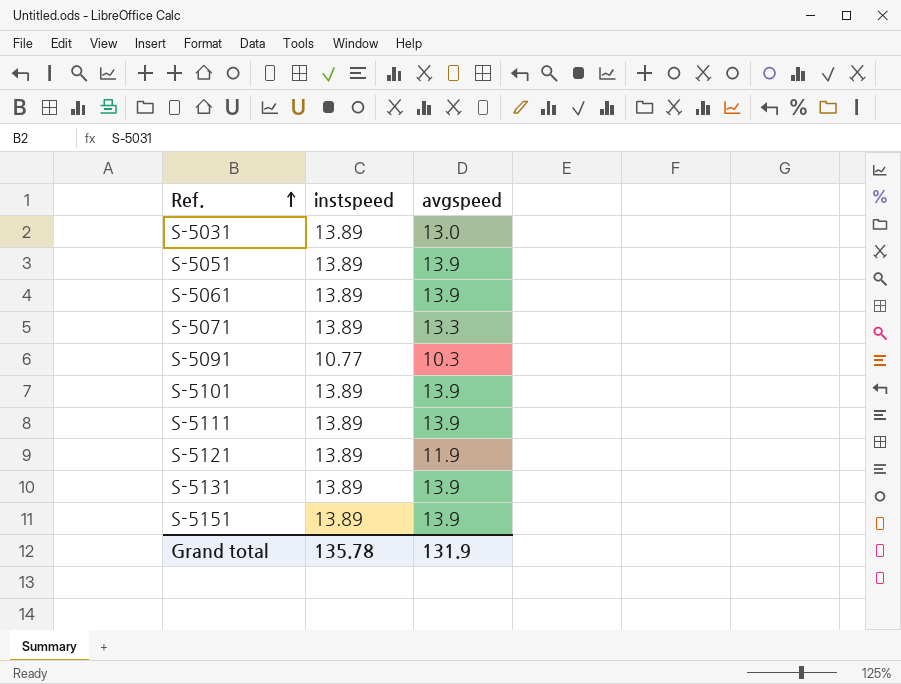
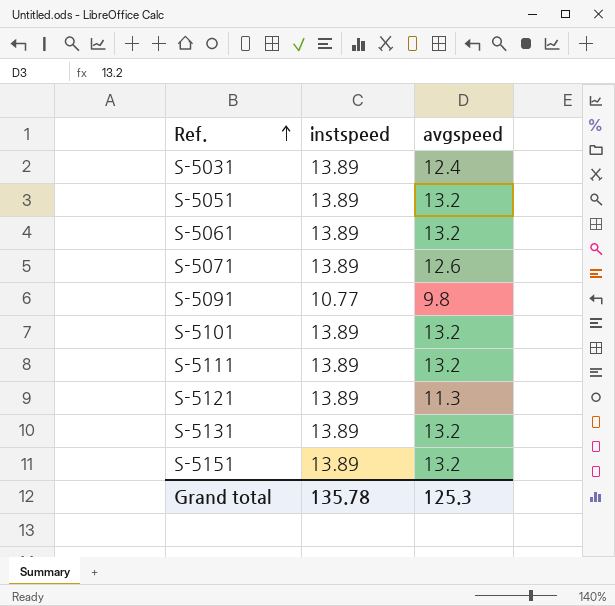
S-5031 | avgspeed: 13.0 -> 12.4
S-5051 | avgspeed: 13.9 -> 13.2
S-5061 | avgspeed: 13.9 -> 13.2
S-5071 | avgspeed: 13.3 -> 12.6
S-5091 | avgspeed: 10.3 -> 9.8
S-5101 | avgspeed: 13.9 -> 13.2
S-5111 | avgspeed: 13.9 -> 13.2
S-5121 | avgspeed: 11.9 -> 11.3
S-5131 | avgspeed: 13.9 -> 13.2
S-5151 | avgspeed: 13.9 -> 13.2
Grand total | avgspeed: 131.9 -> 125.3

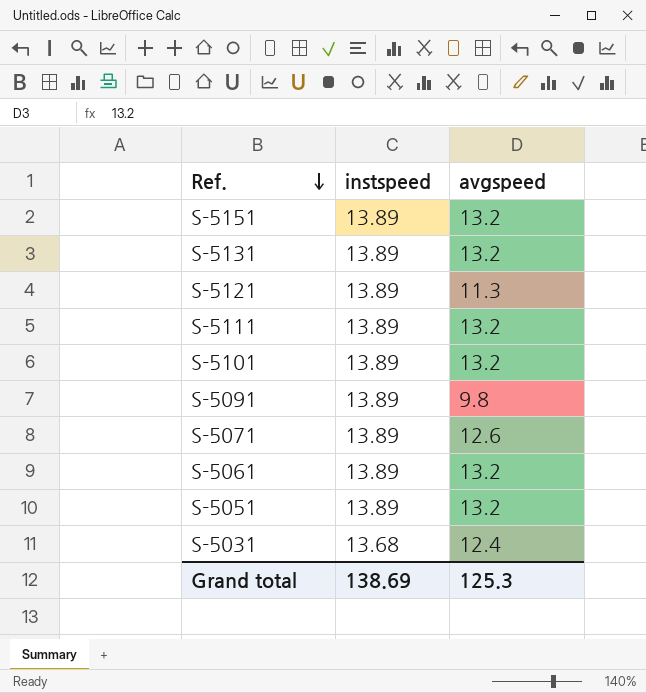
row order: Ref. ascending -> Ref. descending
S-5091 | instspeed: 10.77 -> 13.89
S-5031 | instspeed: 13.89 -> 13.68
Grand total | instspeed: 135.78 -> 138.69

